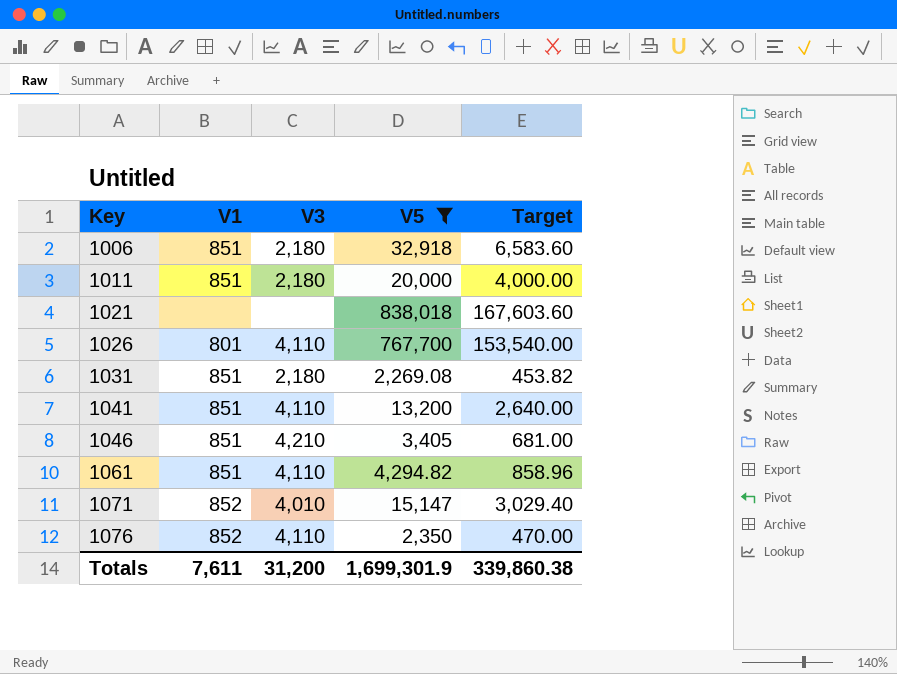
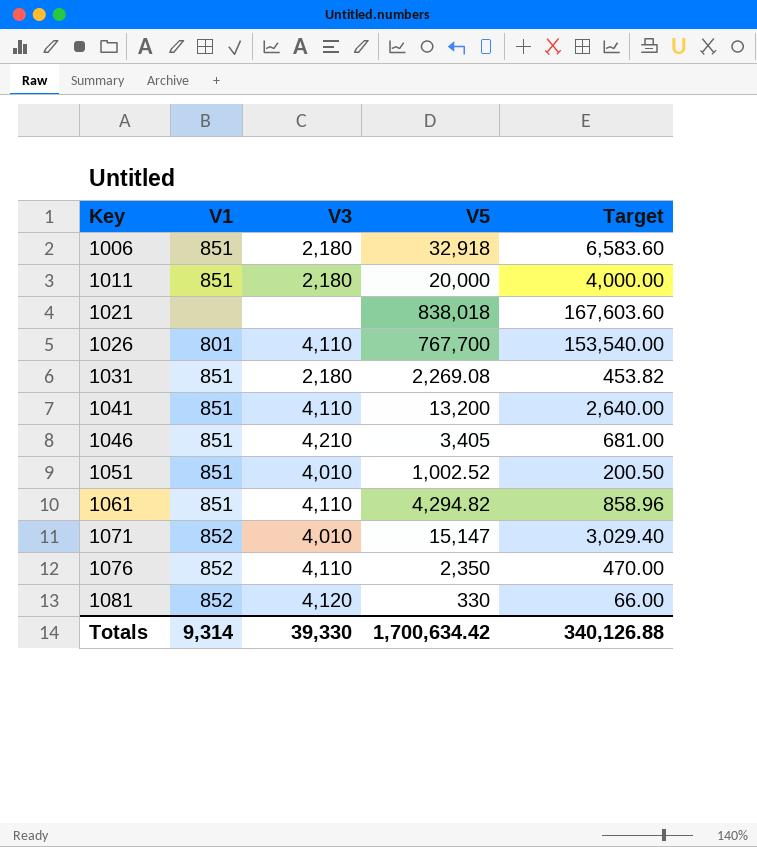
filter: V5 >= 2,269.08 -> none
Totals | V1: 7,611 -> 9,314
Totals | V3: 31,200 -> 39,330
Totals | V5: 1,699,301.9 -> 1,700,634.42
Totals | Target: 339,860.38 -> 340,126.88

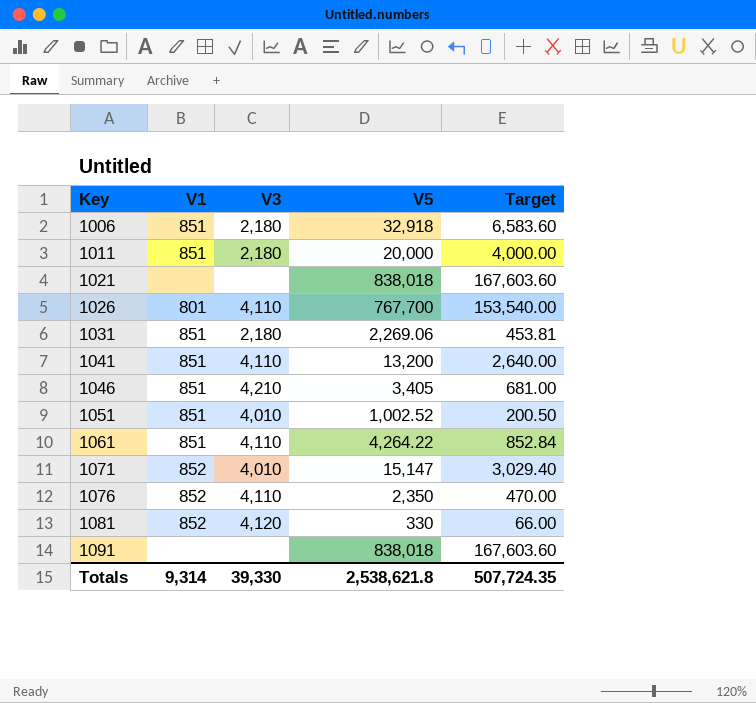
1031 | V5: 2,269.08 -> 2,269.06
1031 | Target: 453.82 -> 453.81
1061 | V5: 4,294.82 -> 4,264.22
1061 | Target: 858.96 -> 852.84
row 1091: none -> none | none | 838,018 | 167,603.60
Totals | V5: 1,700,634.42 -> 2,538,621.8
Totals | Target: 340,126.88 -> 507,724.35

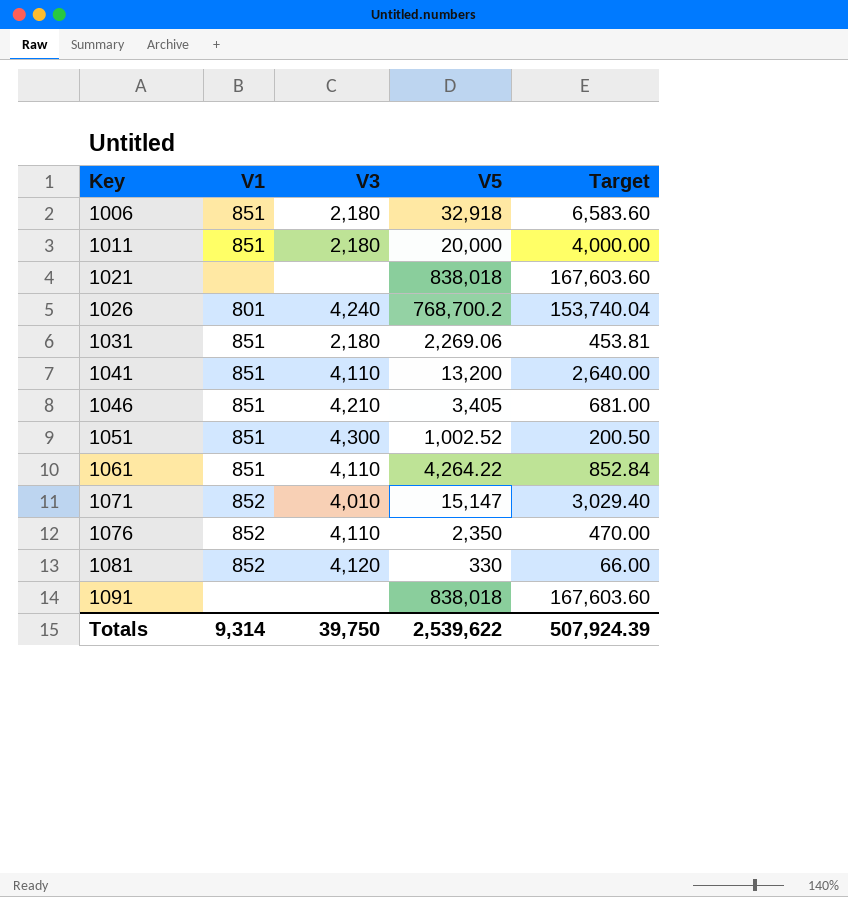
1026 | V3: 4,110 -> 4,240
1026 | V5: 767,700 -> 768,700.2
1026 | Target: 153,540.00 -> 153,740.04
1051 | V3: 4,010 -> 4,300
Totals | V3: 39,330 -> 39,750
Totals | V5: 2,538,621.8 -> 2,539,622
Totals | Target: 507,724.35 -> 507,924.39

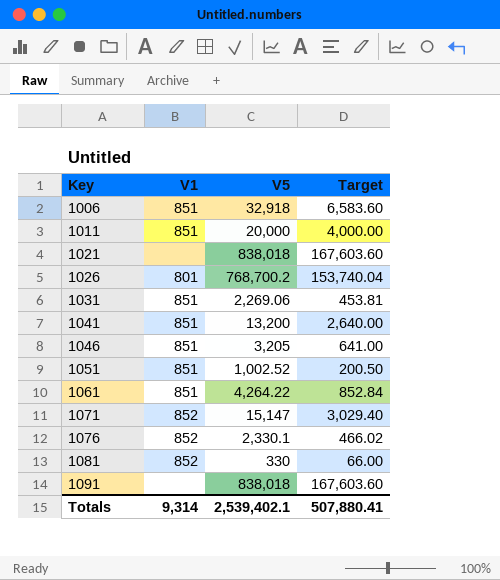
column V3 | position: 3 -> none
1046 | V5: 3,405 -> 3,205
1046 | Target: 681.00 -> 641.00
1076 | V5: 2,350 -> 2,330.1
1076 | Target: 470.00 -> 466.02
Totals | V5: 2,539,622 -> 2,539,402.1
Totals | Target: 507,924.39 -> 507,880.41

